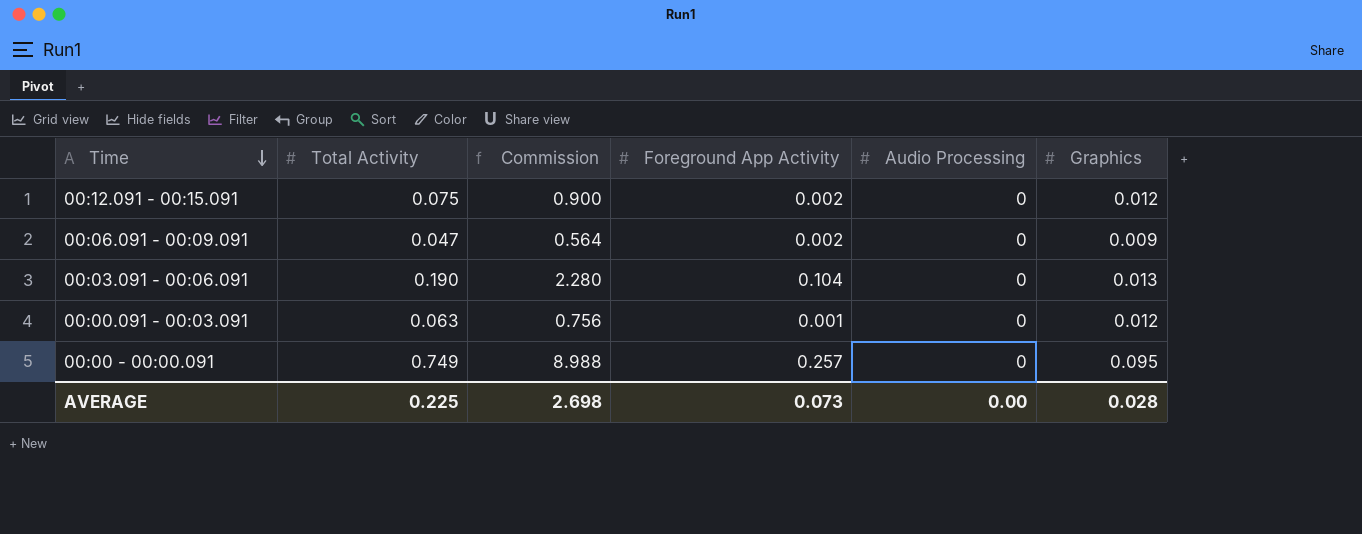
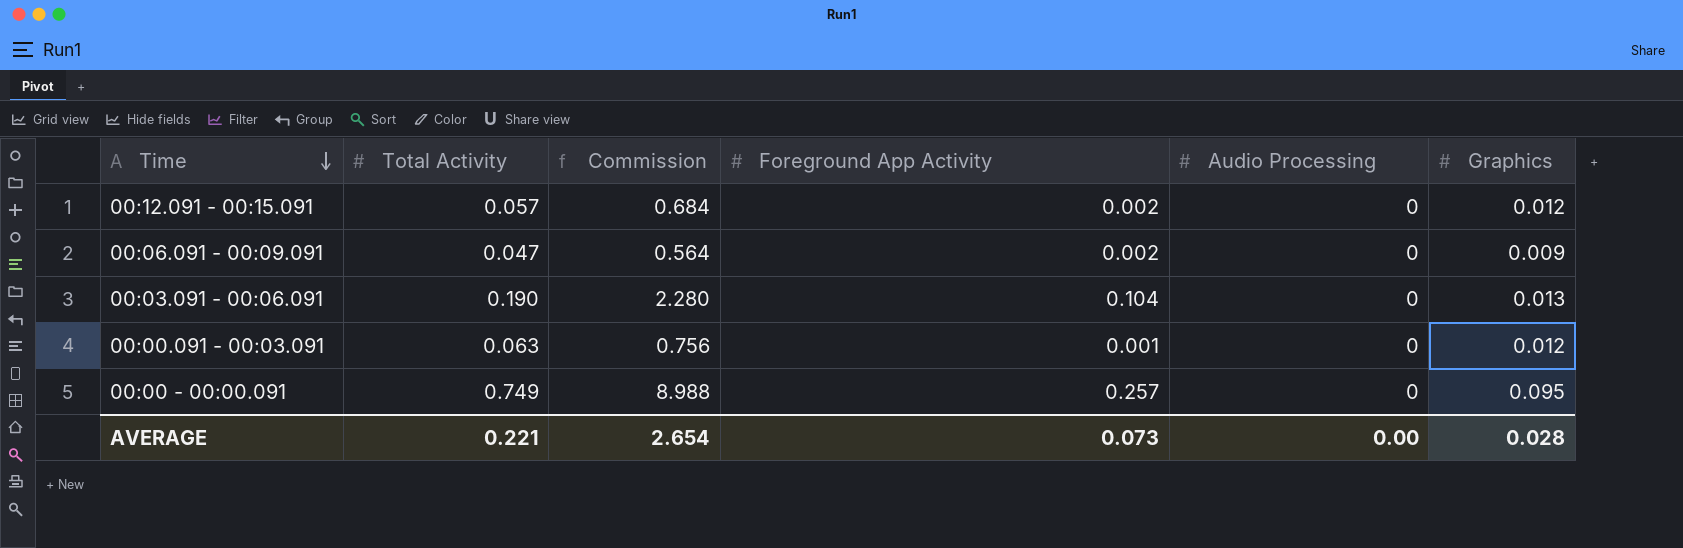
00:12.091 - 00:15.091 | Total Activity: 0.075 -> 0.057
00:12.091 - 00:15.091 | Commission: 0.900 -> 0.684
AVERAGE | Total Activity: 0.225 -> 0.221
AVERAGE | Commission: 2.698 -> 2.654

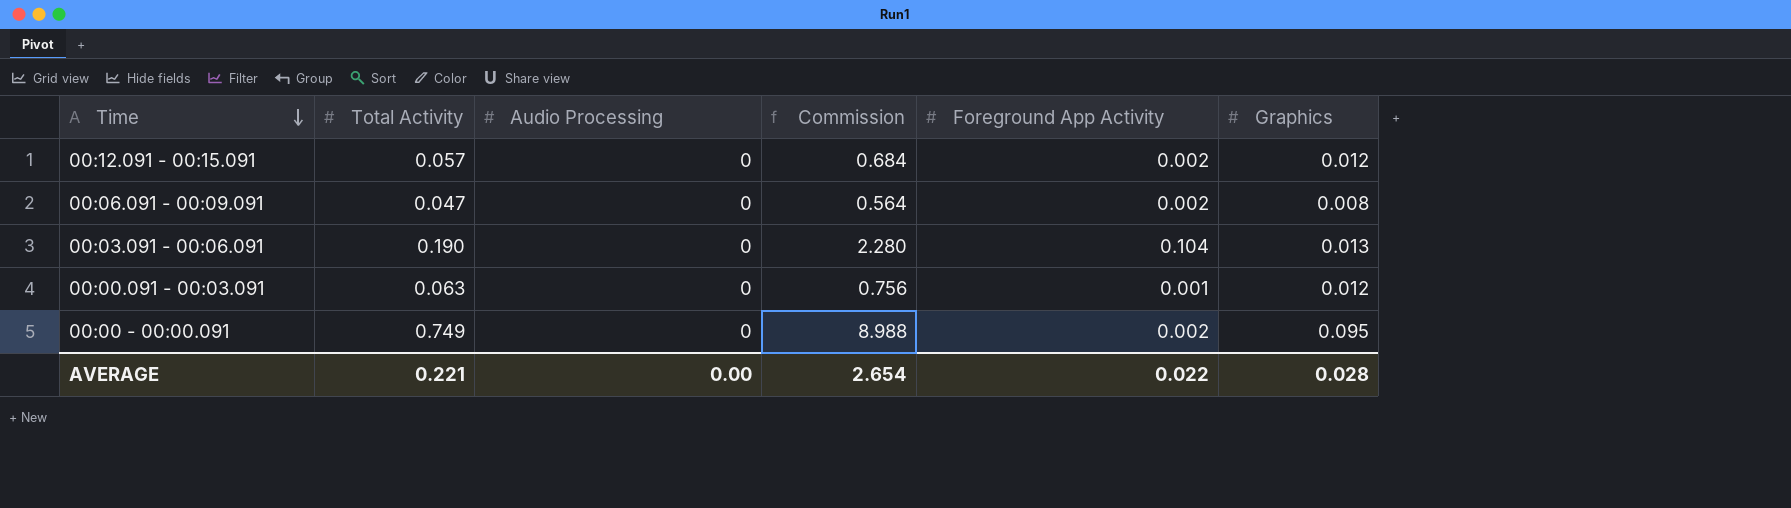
column Audio Processing | position: 5 -> 3
00:06.091 - 00:09.091 | Graphics: 0.009 -> 0.008
00:00 - 00:00.091 | Foreground App Activity: 0.257 -> 0.002
AVERAGE | Foreground App Activity: 0.073 -> 0.022

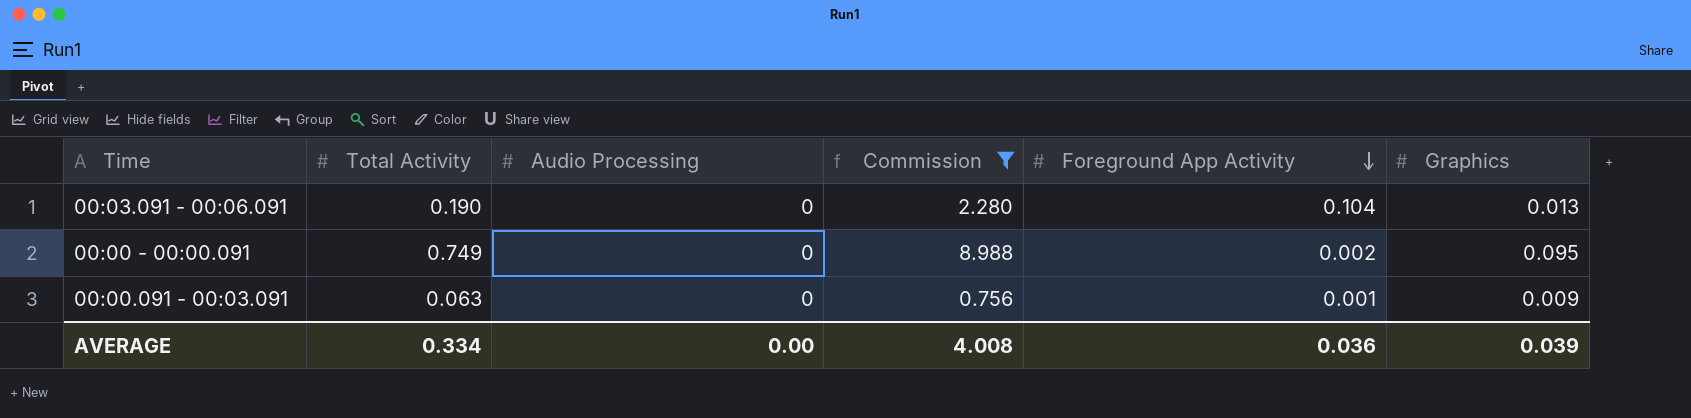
filter: none -> Commission >= 0.756
row order: Time descending -> Foreground App Activity descending
00:00.091 - 00:03.091 | Graphics: 0.012 -> 0.009
AVERAGE | Total Activity: 0.221 -> 0.334
AVERAGE | Commission: 2.654 -> 4.008
AVERAGE | Foreground App Activity: 0.022 -> 0.036
AVERAGE | Graphics: 0.028 -> 0.039

